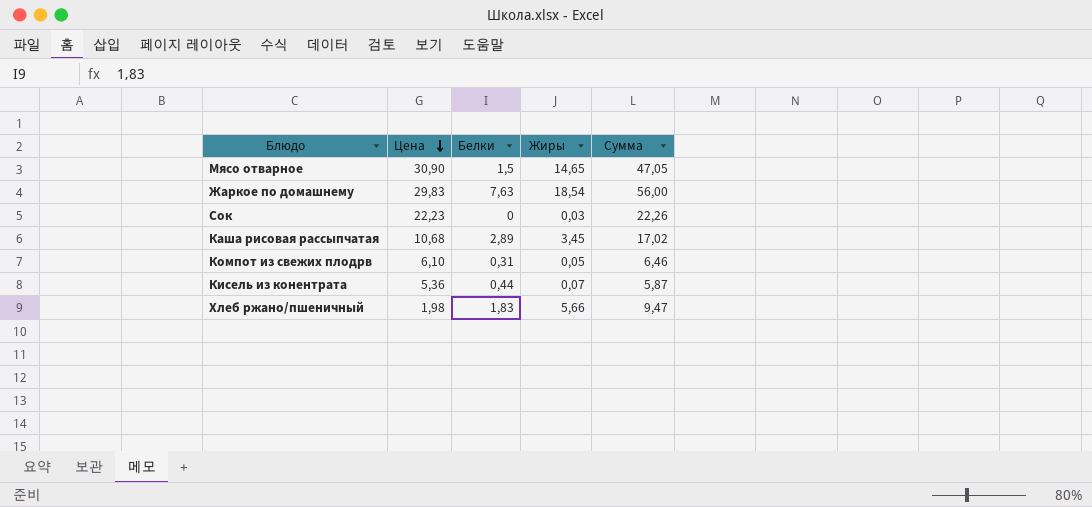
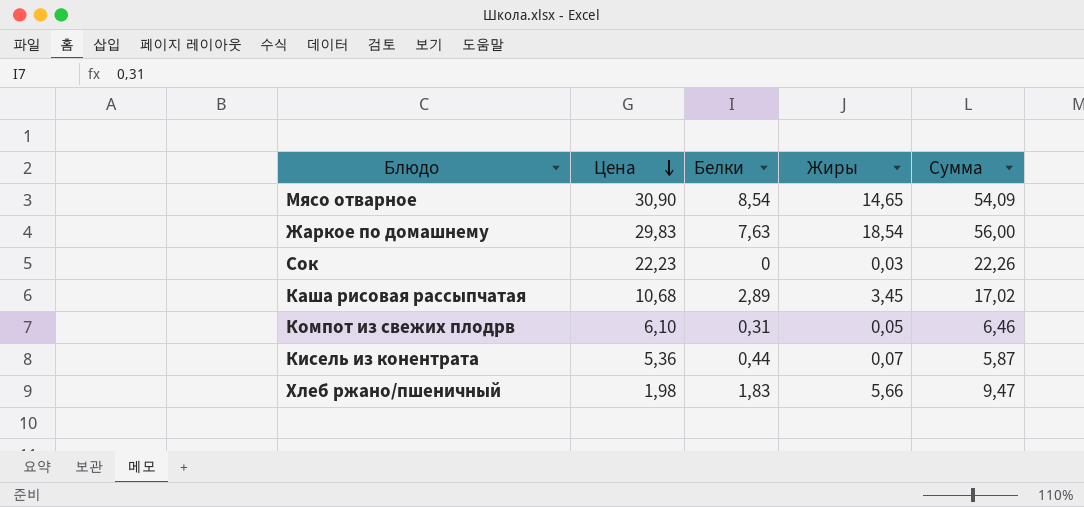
Мясо отварное | Белки: 1,5 -> 8,54
Мясо отварное | Сумма: 47,05 -> 54,09

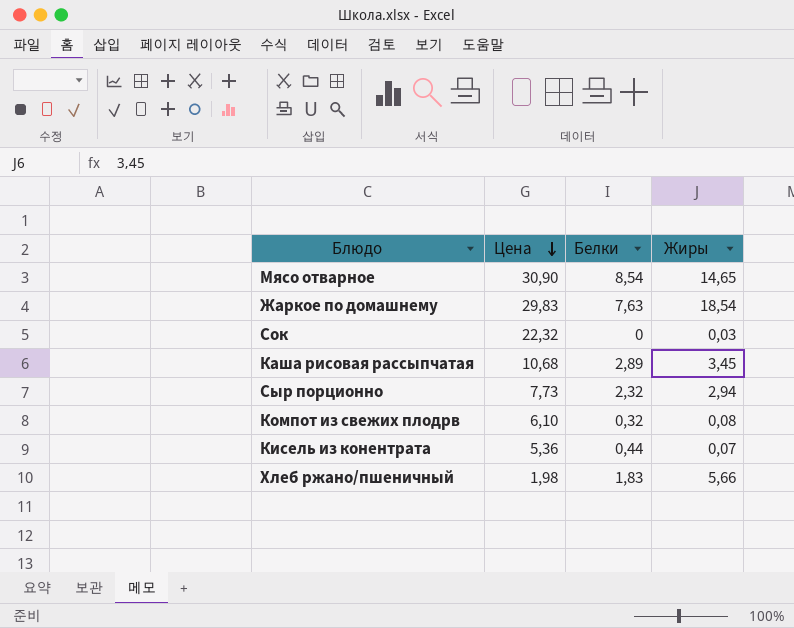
column Сумма | formula: [Цена] + [Белки] + [Жиры] -> none
Сок | Цена: 22,23 -> 22,32
row Сыр порционно: none -> 7,73 | 2,32 | 2,94
Компот из свежих плодрв | Белки: 0,31 -> 0,32
Компот из свежих плодрв | Жиры: 0,05 -> 0,08

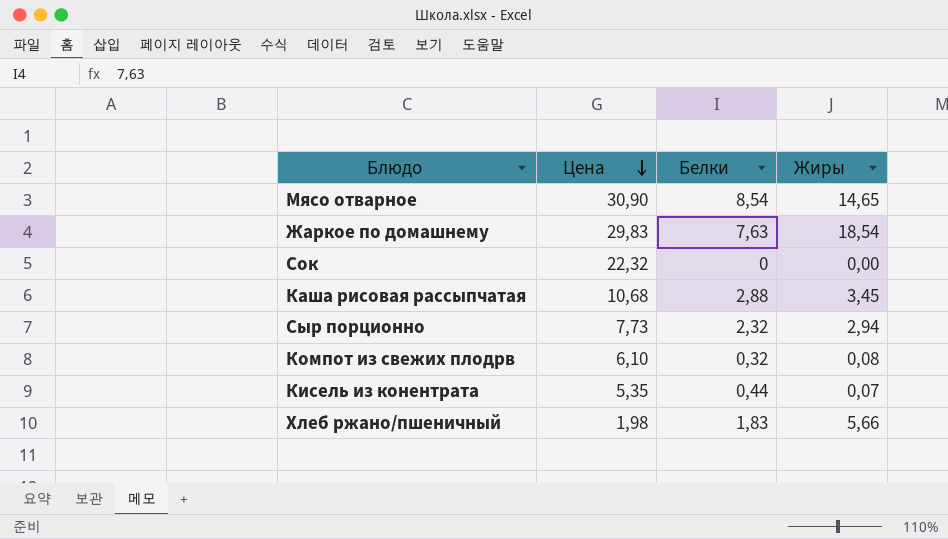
Сок | Жиры: 0,03 -> 0,00
Каша рисовая рассыпчатая | Белки: 2,89 -> 2,88
Кисель из конентрата | Цена: 5,36 -> 5,35

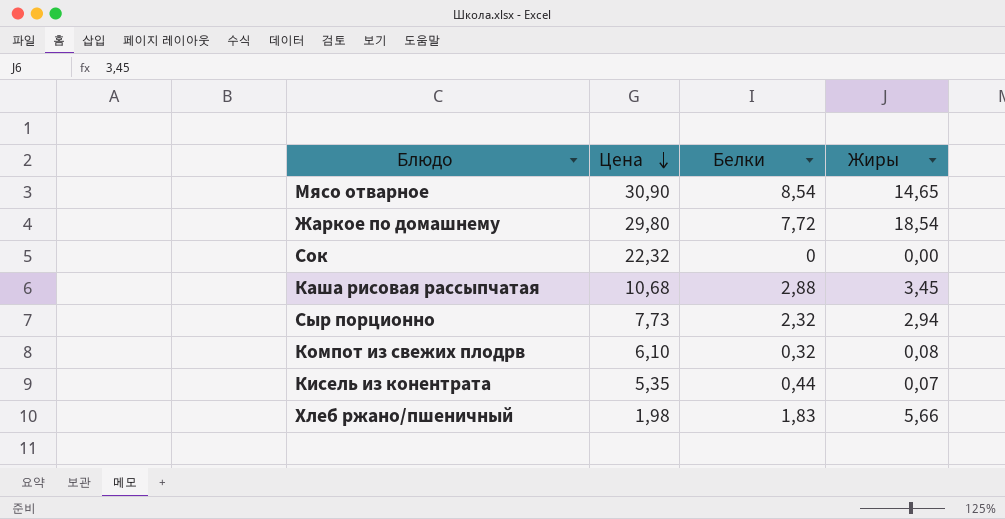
Жаркое по домашнему | Цена: 29,83 -> 29,80
Жаркое по домашнему | Белки: 7,63 -> 7,72

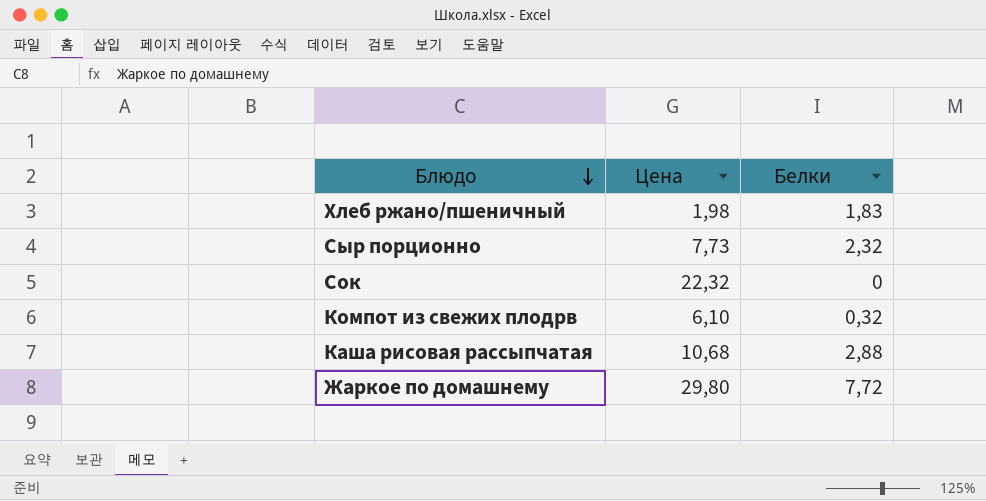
row order: Цена descending -> Блюдо descending
column Жиры | position: 4 -> none
row Мясо отварное: 30,90 | 8,54 | 14,65 -> none
row Кисель из конентрата: 5,35 | 0,44 | 0,07 -> none

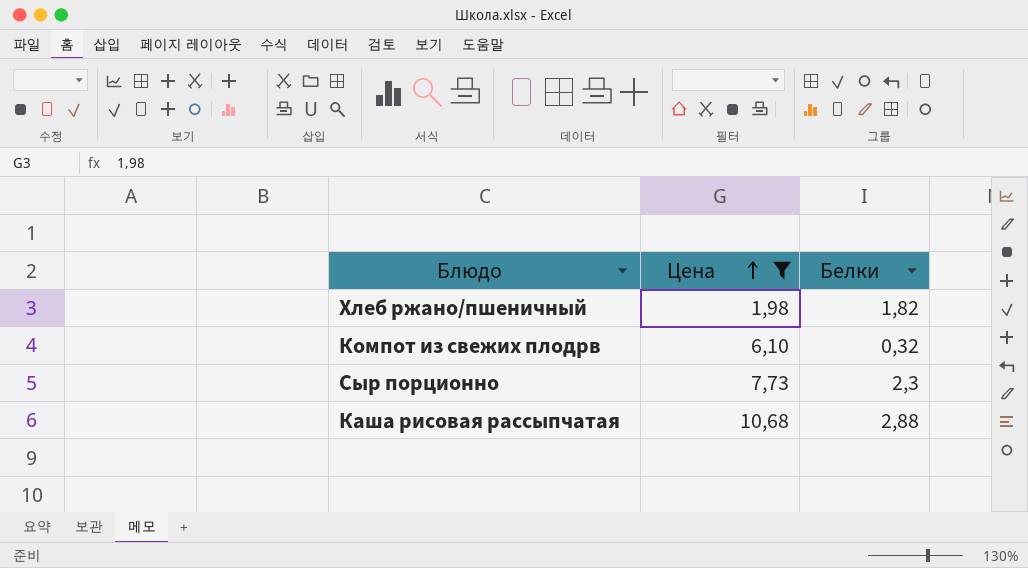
filter: none -> Цена <= 10,68
row order: Блюдо descending -> Цена ascending
Хлеб ржано/пшеничный | Белки: 1,83 -> 1,82
Сыр порционно | Белки: 2,32 -> 2,3

